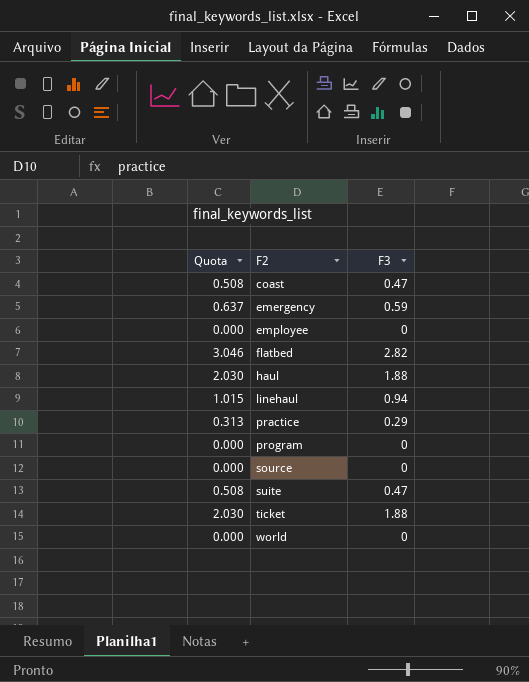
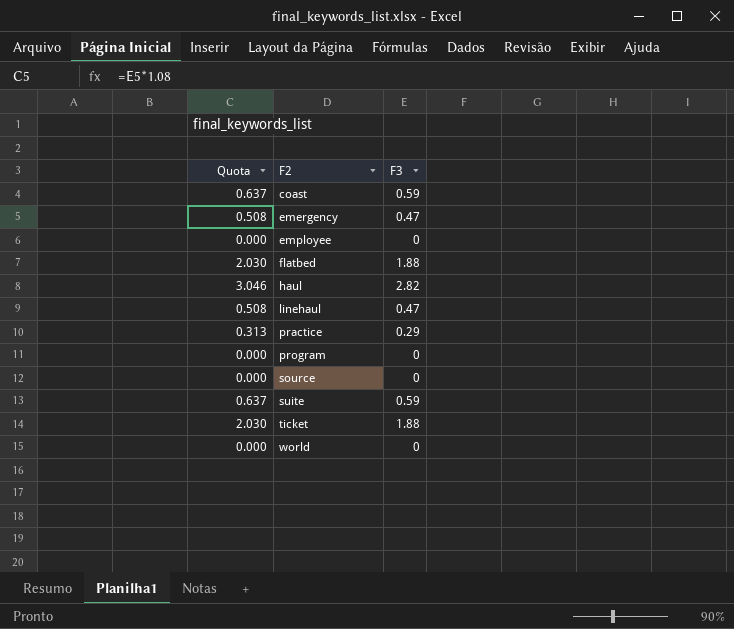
coast | Quota: 0.508 -> 0.637
coast | F3: 0.47 -> 0.59
emergency | Quota: 0.637 -> 0.508
emergency | F3: 0.59 -> 0.47
flatbed | Quota: 3.046 -> 2.030
flatbed | F3: 2.82 -> 1.88
haul | Quota: 2.030 -> 3.046
haul | F3: 1.88 -> 2.82
linehaul | Quota: 1.015 -> 0.508
linehaul | F3: 0.94 -> 0.47
suite | Quota: 0.508 -> 0.637
suite | F3: 0.47 -> 0.59

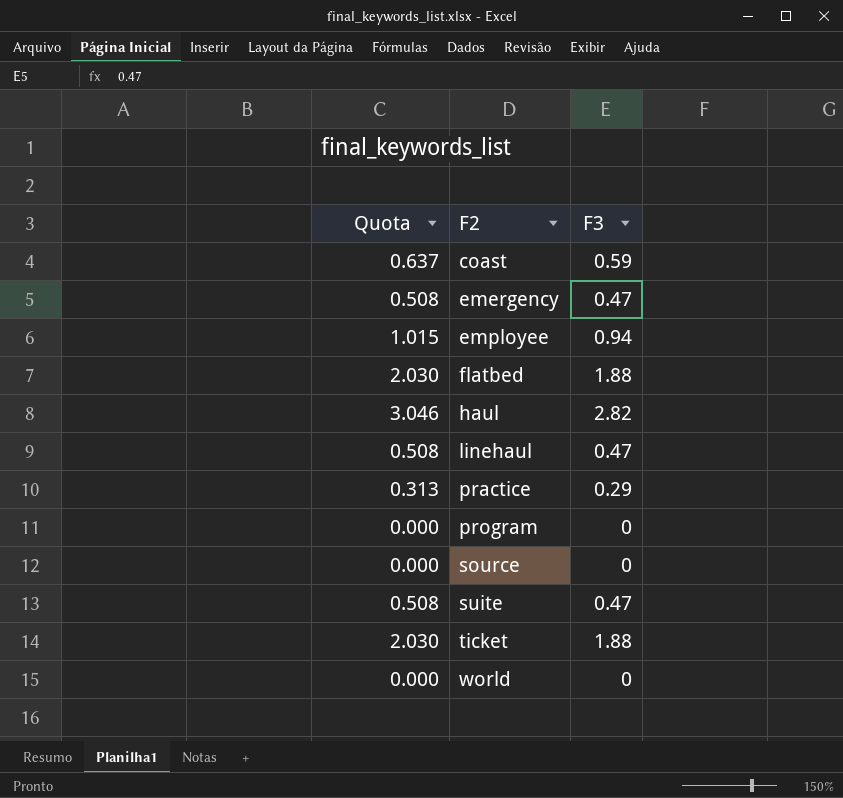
employee | Quota: 0.000 -> 1.015
employee | F3: 0 -> 0.94
suite | Quota: 0.637 -> 0.508
suite | F3: 0.59 -> 0.47

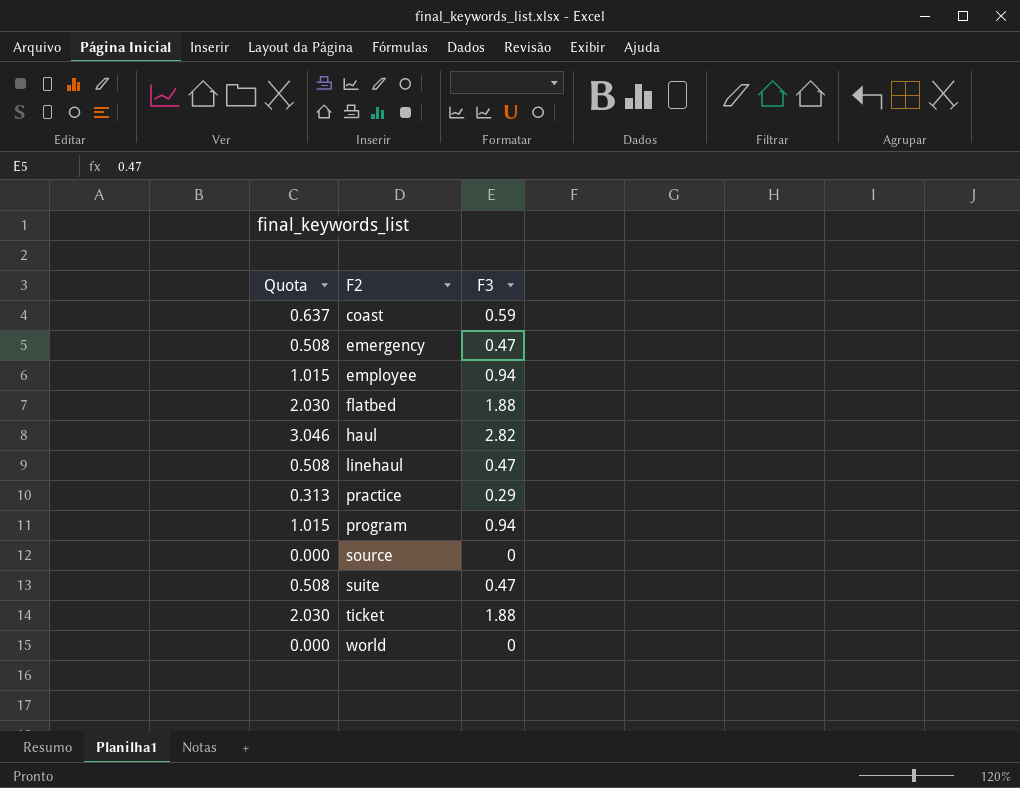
program | Quota: 0.000 -> 1.015
program | F3: 0 -> 0.94

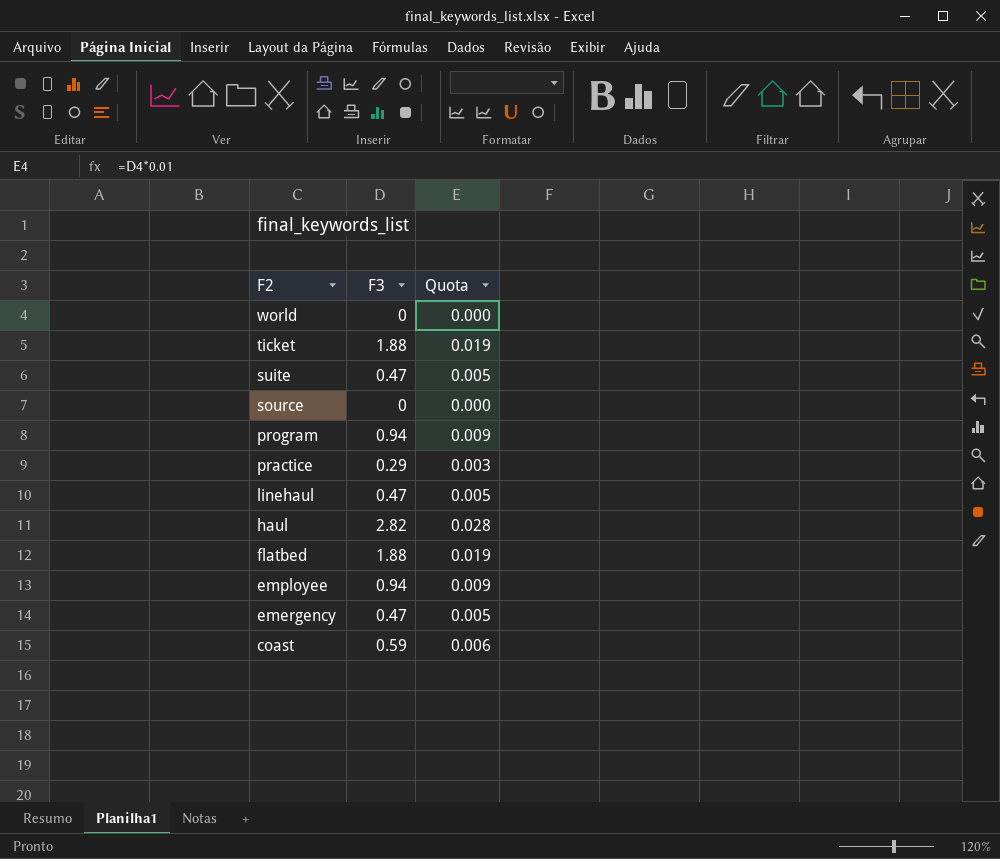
row order: F2 ascending -> F2 descending
column Quota | formula: [F3] * 1.08 -> [F3] * 0.01
column Quota | position: 1 -> 3

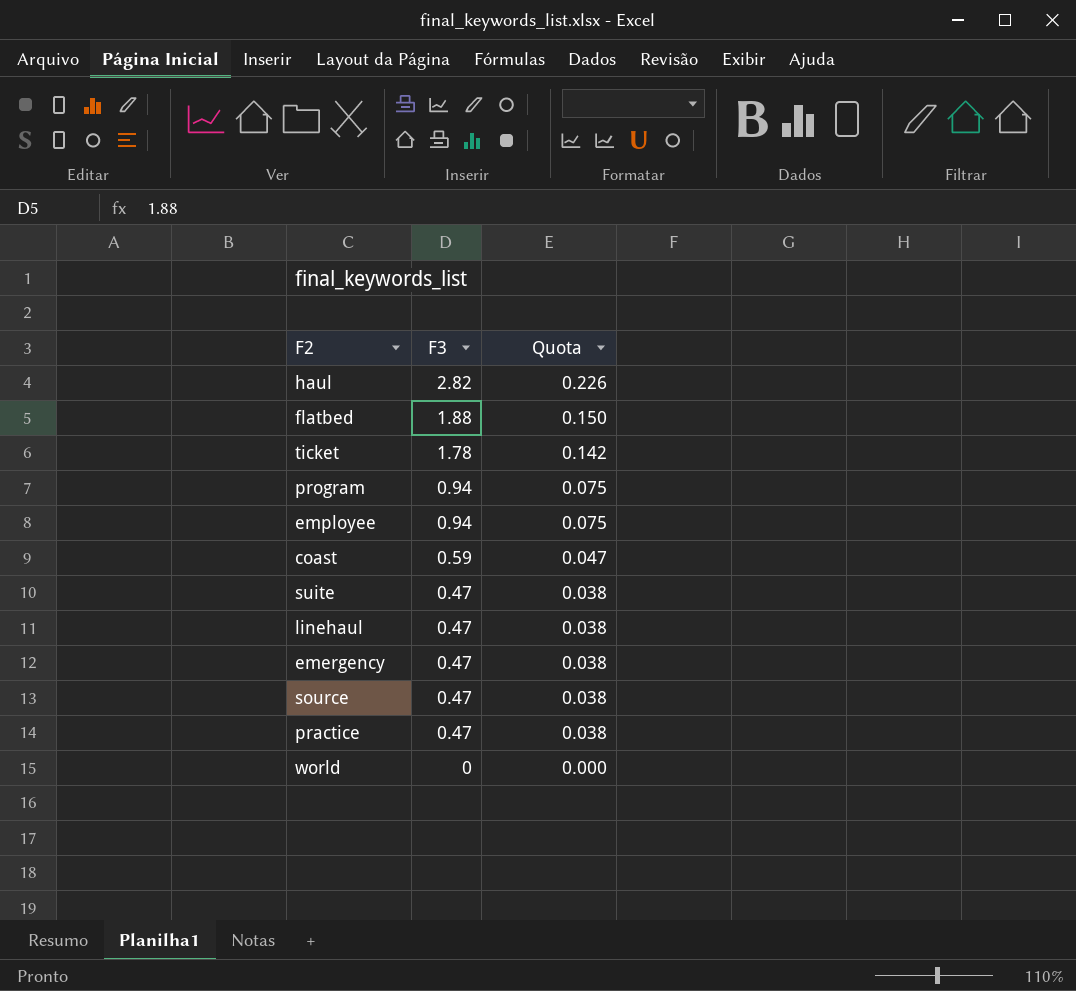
row order: F2 descending -> F3 descending
column Quota | formula: [F3] * 0.01 -> [F3] * 0.08
ticket | F3: 1.88 -> 1.78
source | F3: 0 -> 0.47
practice | F3: 0.29 -> 0.47

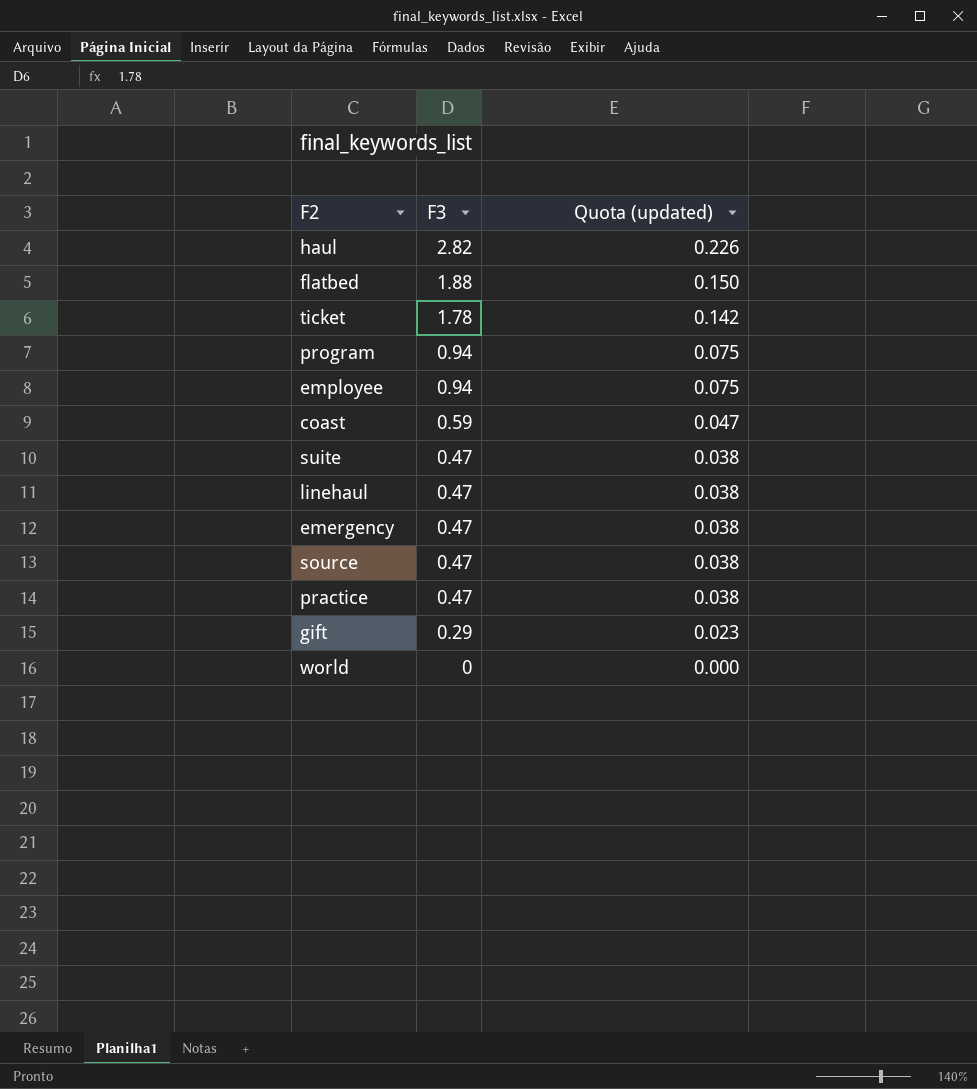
column name: Quota -> Quota (updated)
row gift: none -> 0.29 | 0.023

